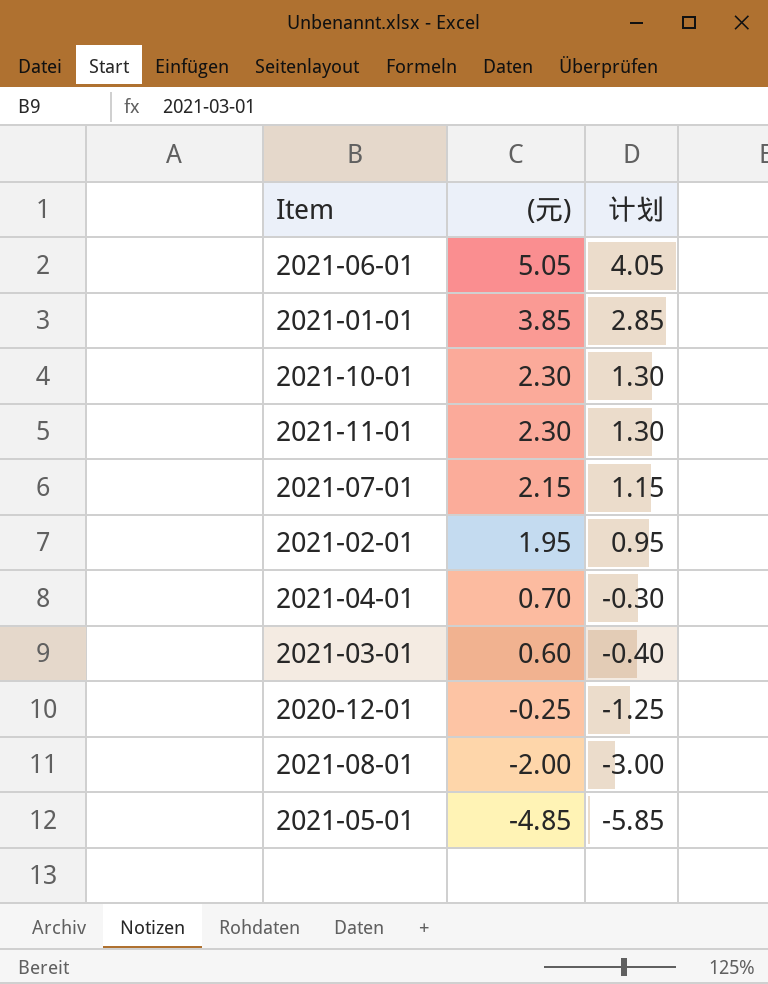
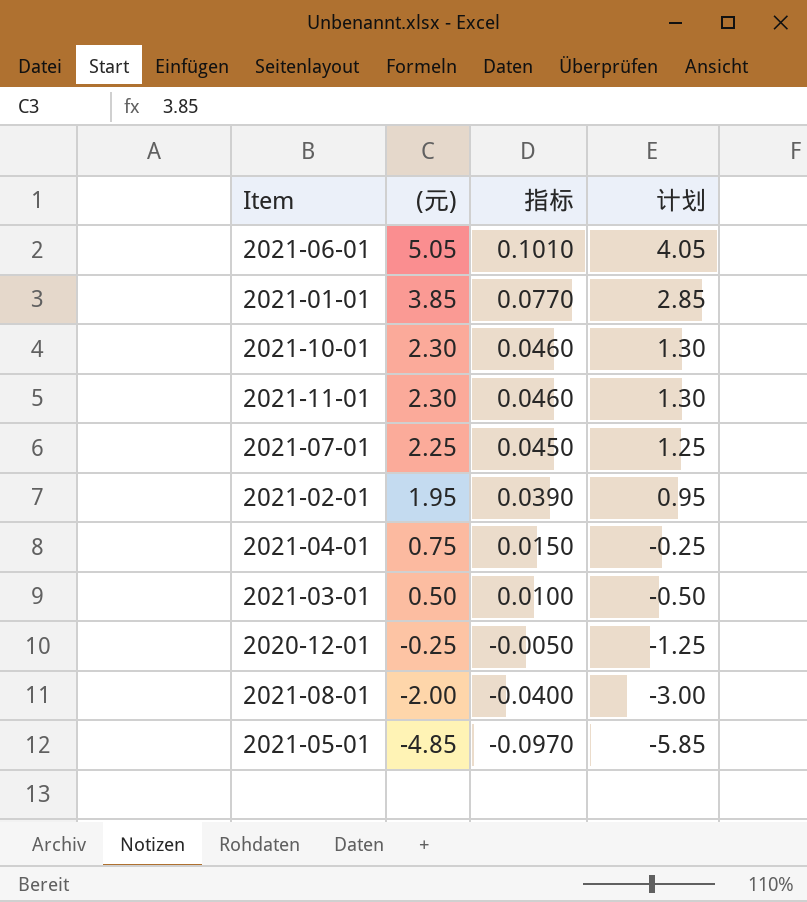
column 指标 | formula: none -> [(元)] * 0.02
2021-07-01 | (元): 2.15 -> 2.25
2021-07-01 | 计划: 1.15 -> 1.25
2021-04-01 | (元): 0.70 -> 0.75
2021-04-01 | 计划: -0.30 -> -0.25
2021-03-01 | (元): 0.60 -> 0.50
2021-03-01 | 计划: -0.40 -> -0.50

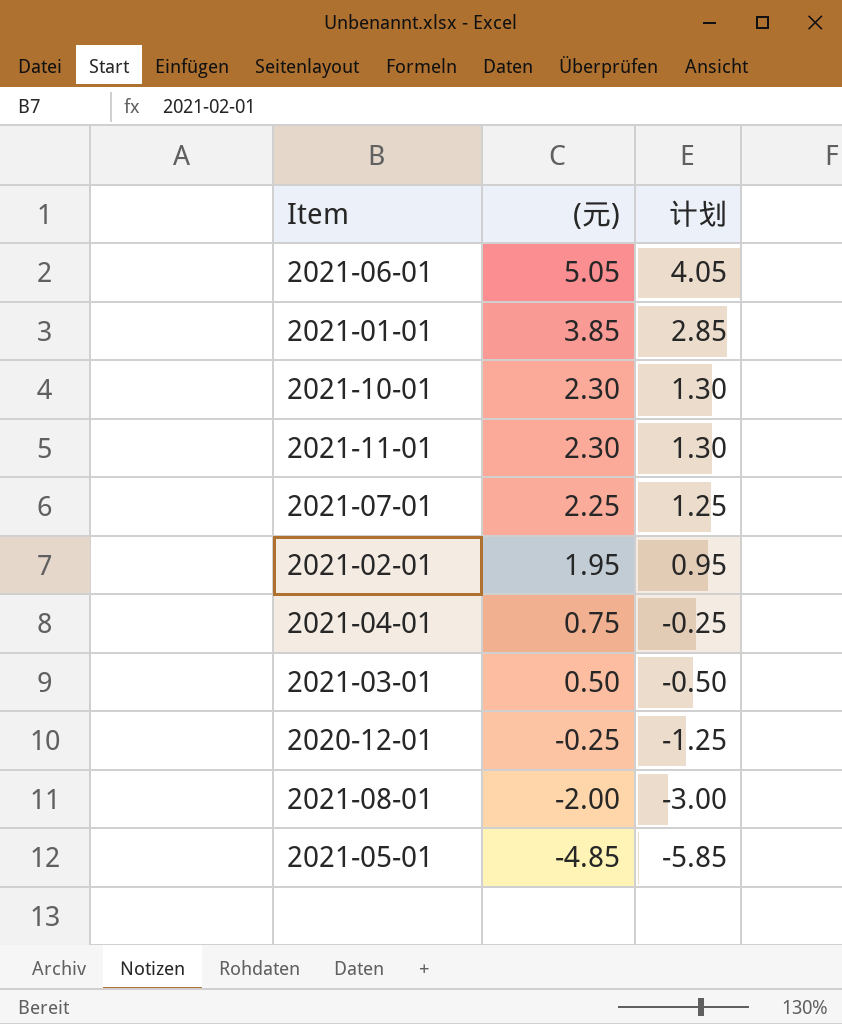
column 指标 | formula: [(元)] * 0.02 -> none

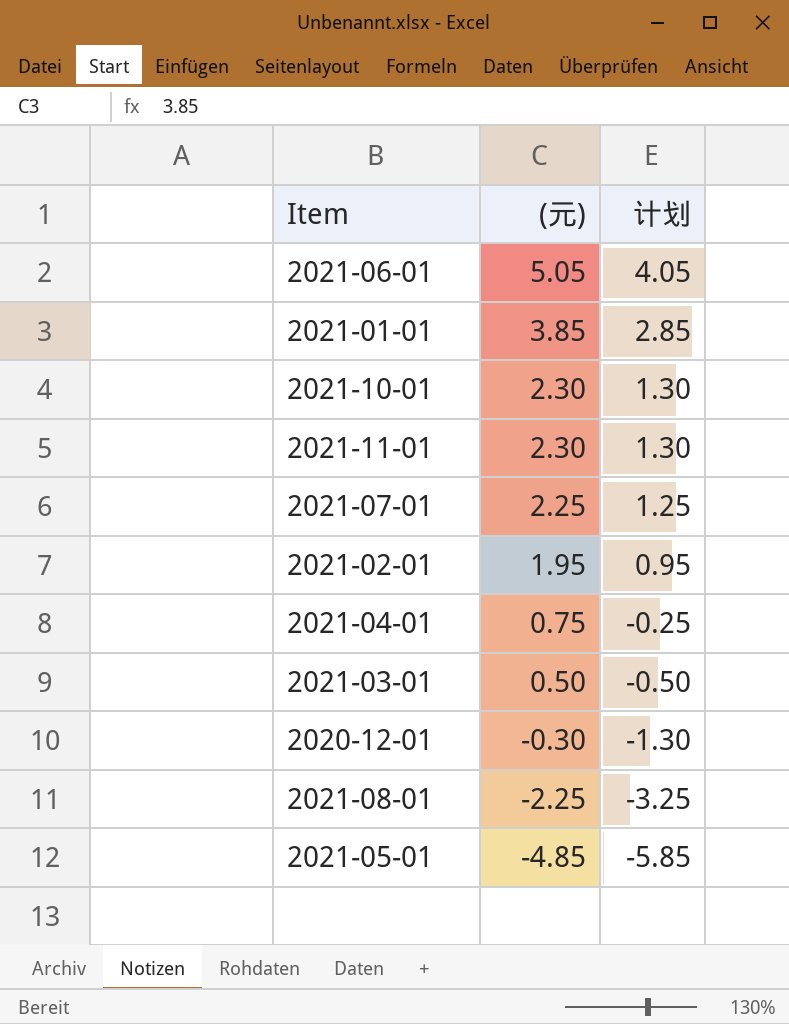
2020-12-01 | (元): -0.25 -> -0.30
2020-12-01 | 计划: -1.25 -> -1.30
2021-08-01 | (元): -2.00 -> -2.25
2021-08-01 | 计划: -3.00 -> -3.25

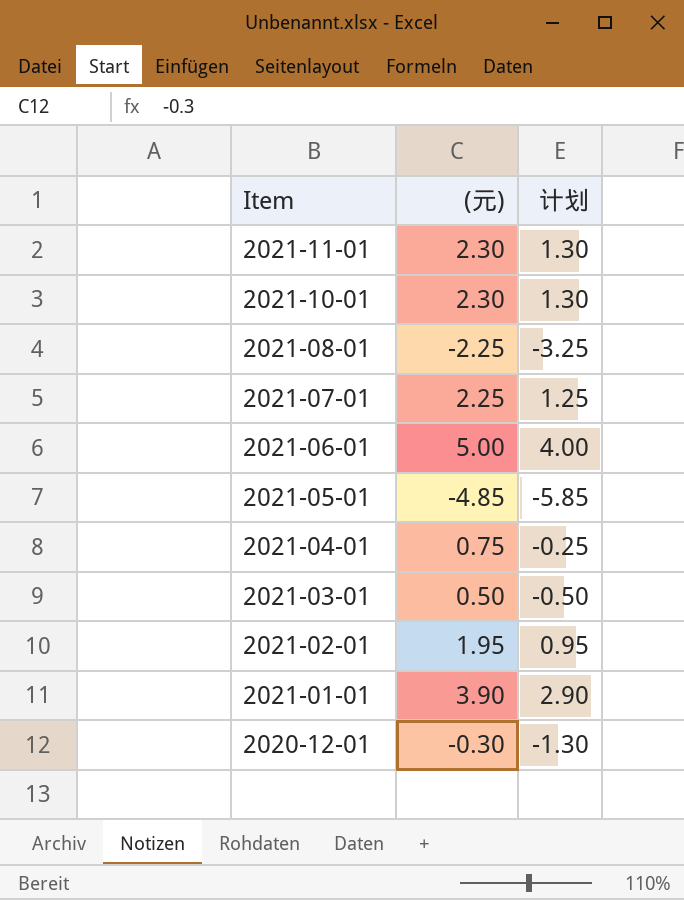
row order: (元) descending -> Item descending
2021-06-01 | (元): 5.05 -> 5.00
2021-06-01 | 计划: 4.05 -> 4.00
2021-01-01 | (元): 3.85 -> 3.90
2021-01-01 | 计划: 2.85 -> 2.90

